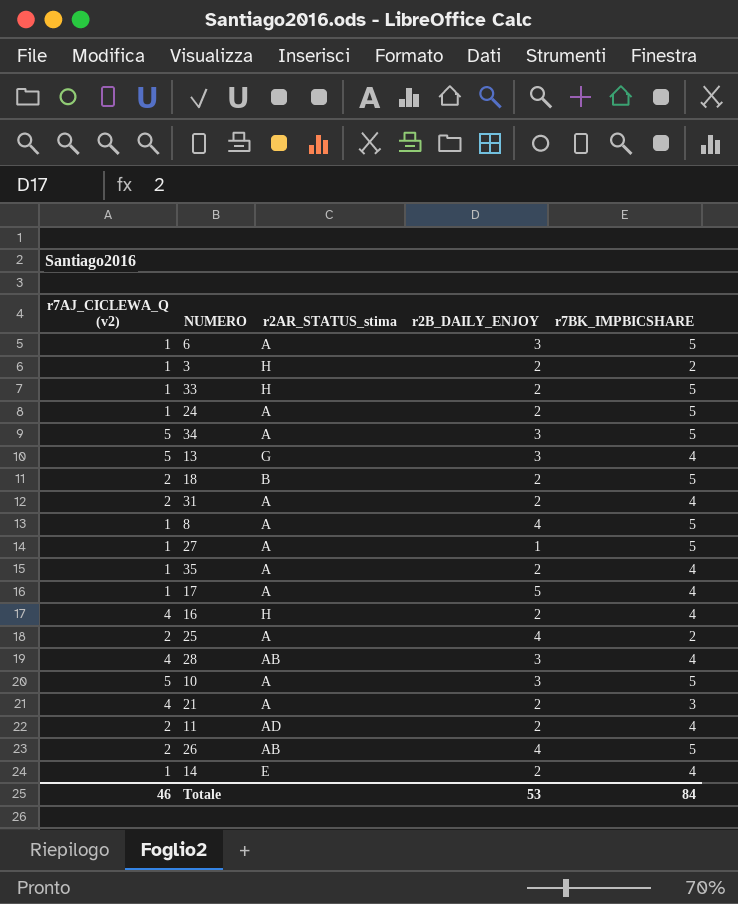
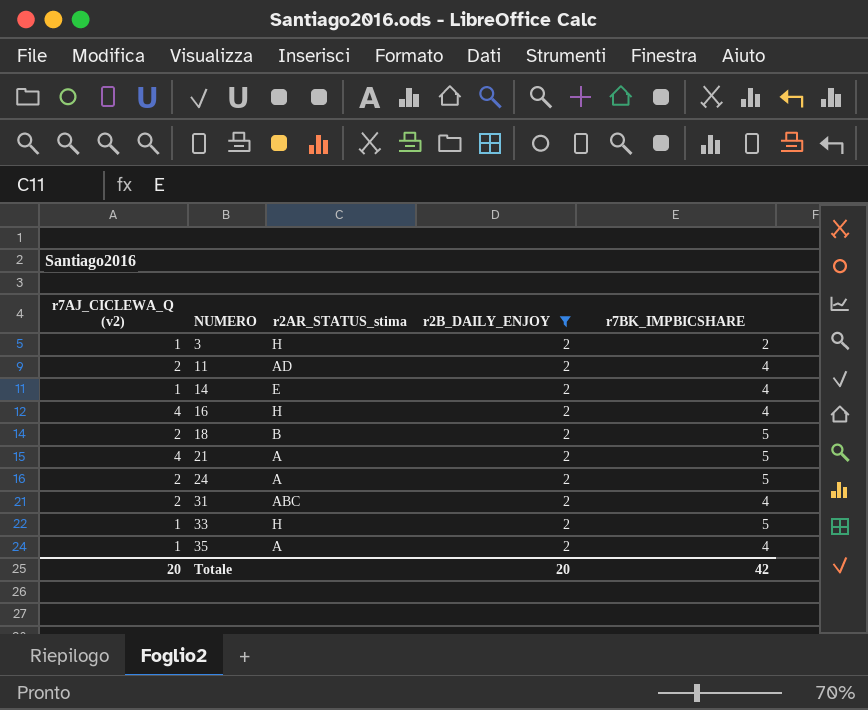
filter: none -> r2B_DAILY_ENJOY = 2
row order: none -> NUMERO ascending
21 | r7BK_IMPBICSHARE: 3 -> 5
24 | r7AJ_CICLEWA_Q (v2): 1 -> 2
31 | r2AR_STATUS_stima: A -> ABC
Totale | r7AJ_CICLEWA_Q (v2): 46 -> 20
Totale | r2B_DAILY_ENJOY: 53 -> 20
Totale | r7BK_IMPBICSHARE: 84 -> 42

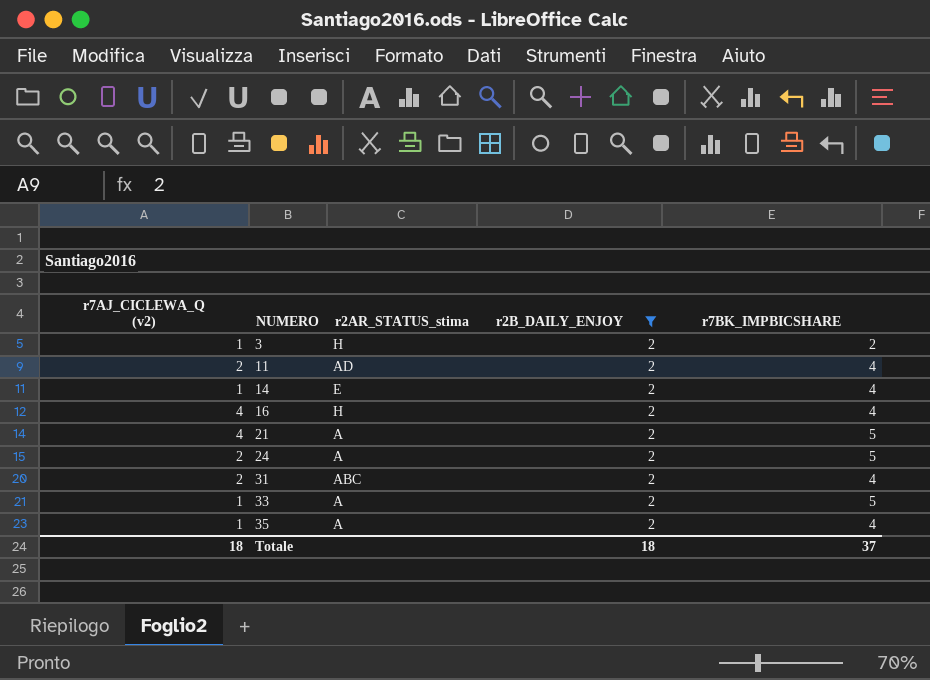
row 18: 2 | B | 2 | 5 -> none
33 | r2AR_STATUS_stima: H -> A
Totale | r7AJ_CICLEWA_Q (v2): 20 -> 18
Totale | r2B_DAILY_ENJOY: 20 -> 18
Totale | r7BK_IMPBICSHARE: 42 -> 37

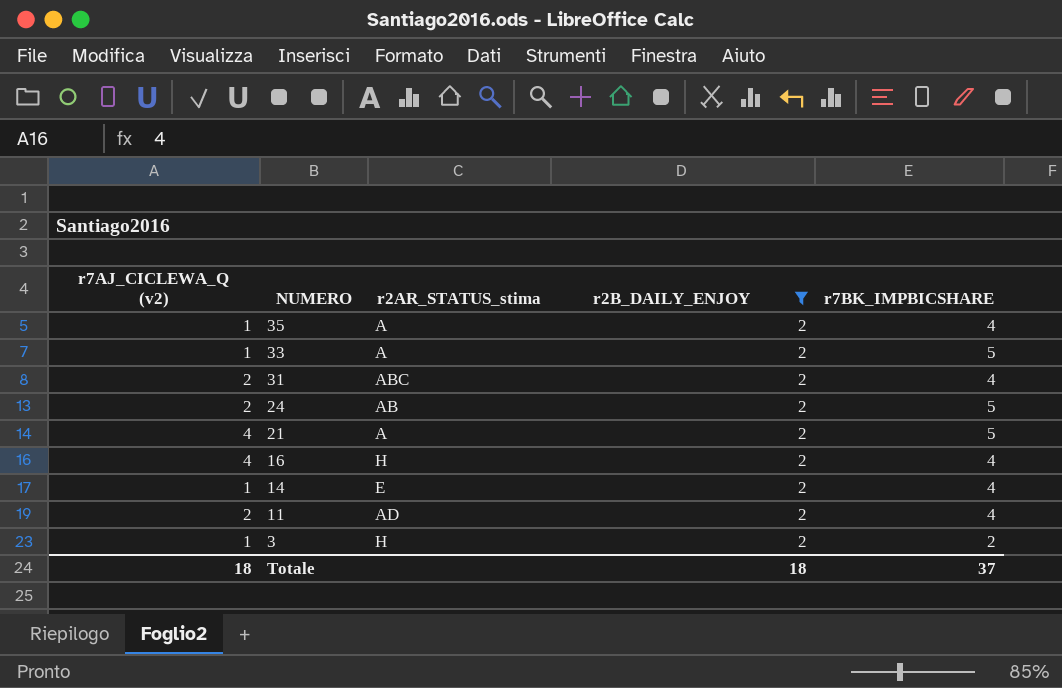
row order: NUMERO ascending -> NUMERO descending
24 | r2AR_STATUS_stima: A -> AB

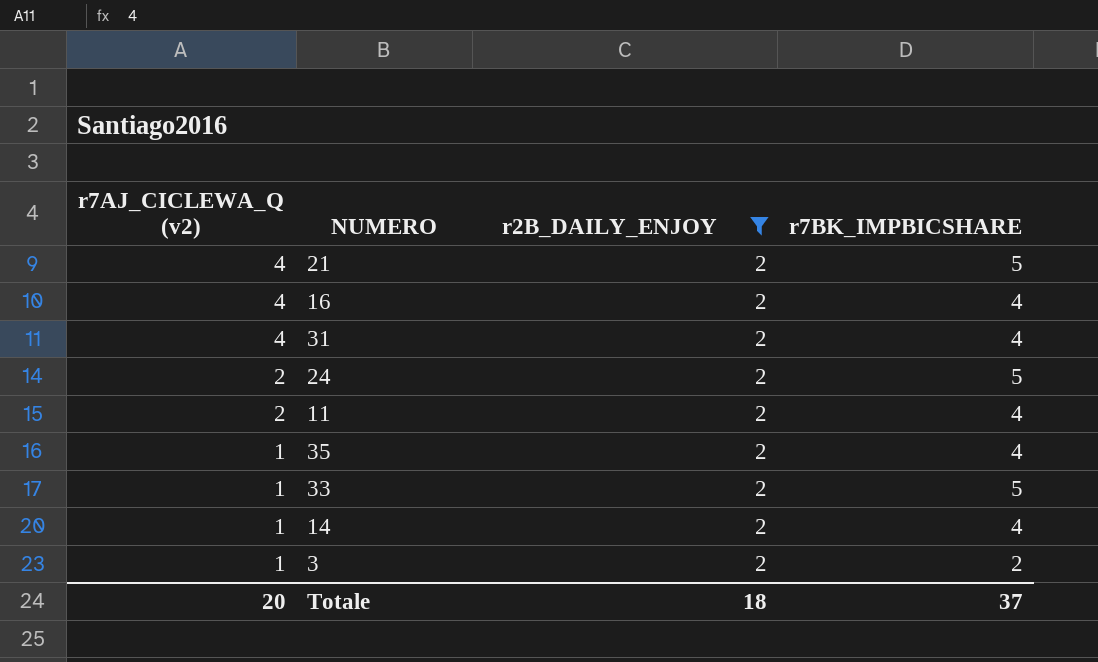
row order: NUMERO descending -> r7AJ_CICLEWA_Q (v2) descending
column r2AR_STATUS_stima | position: 3 -> none
31 | r7AJ_CICLEWA_Q (v2): 2 -> 4
Totale | r7AJ_CICLEWA_Q (v2): 18 -> 20

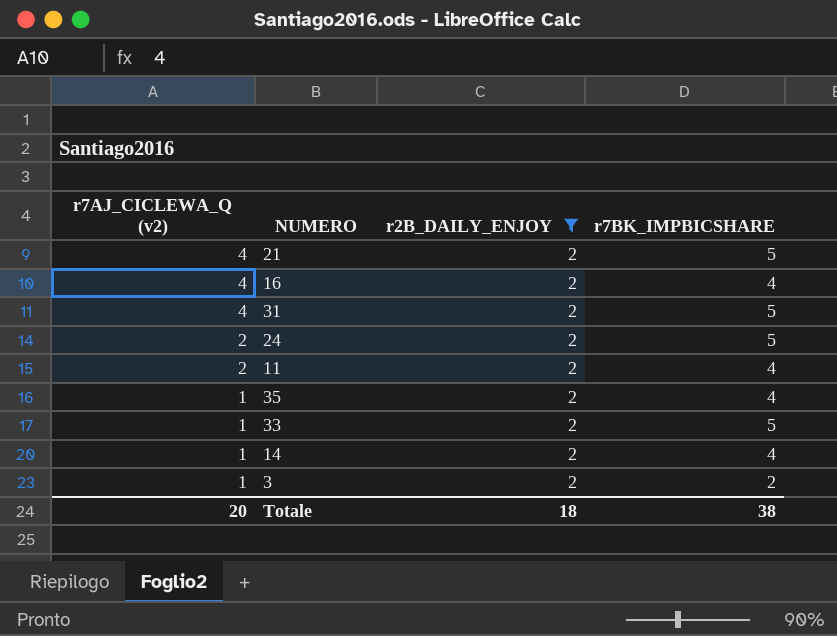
31 | r7BK_IMPBICSHARE: 4 -> 5
Totale | r7BK_IMPBICSHARE: 37 -> 38

